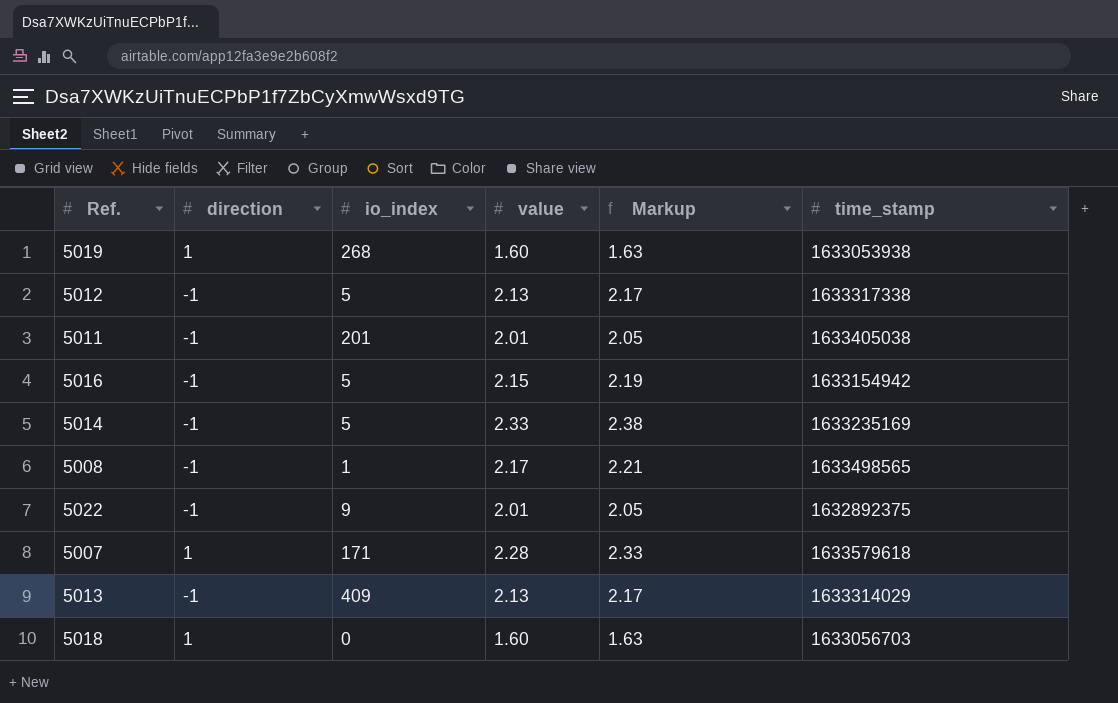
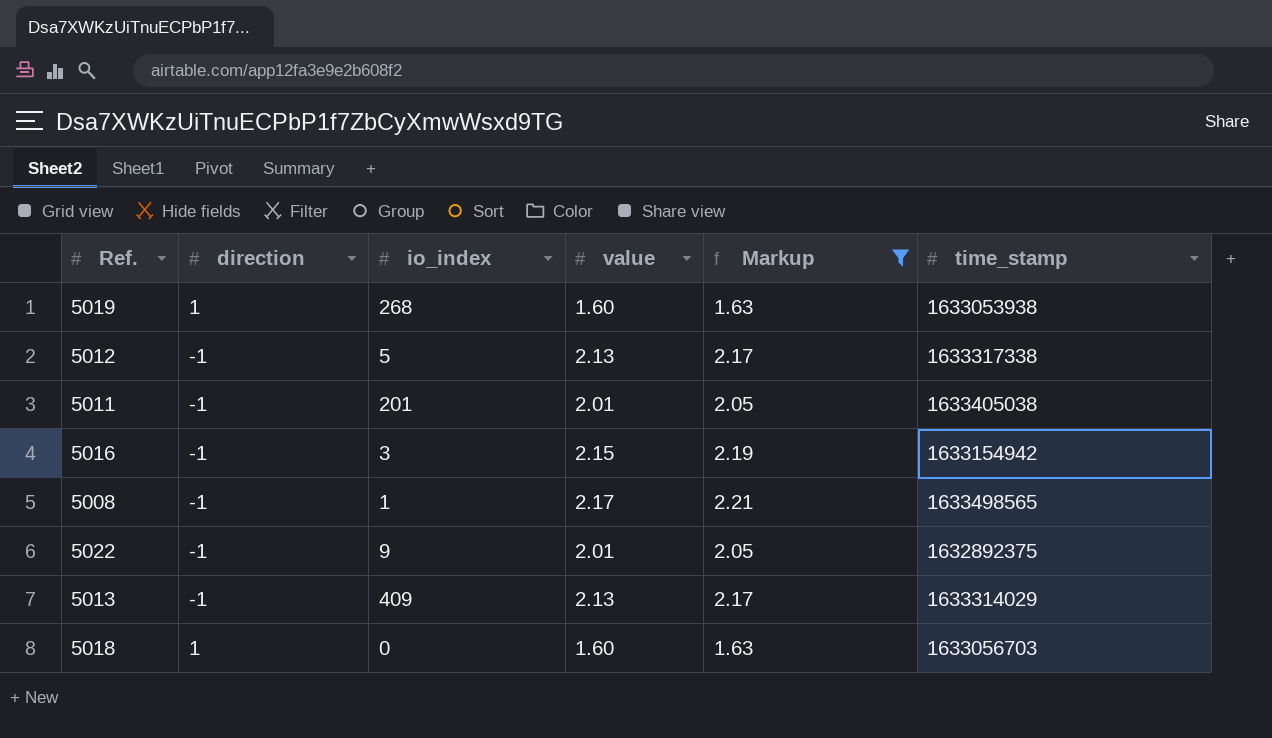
filter: none -> Markup <= 2.21
5016 | io_index: 5 -> 3

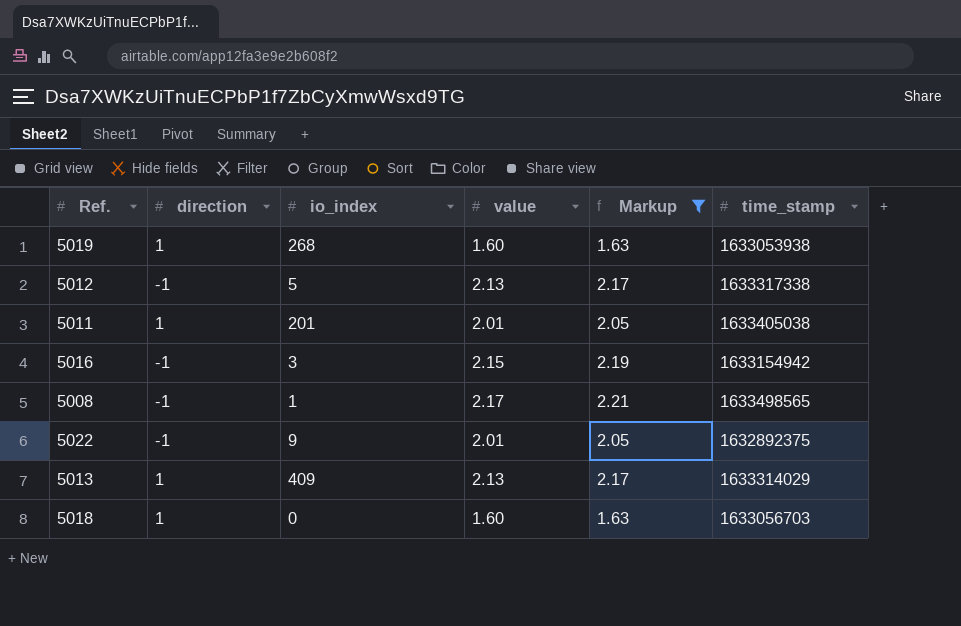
5011 | direction: -1 -> 1
5013 | direction: -1 -> 1

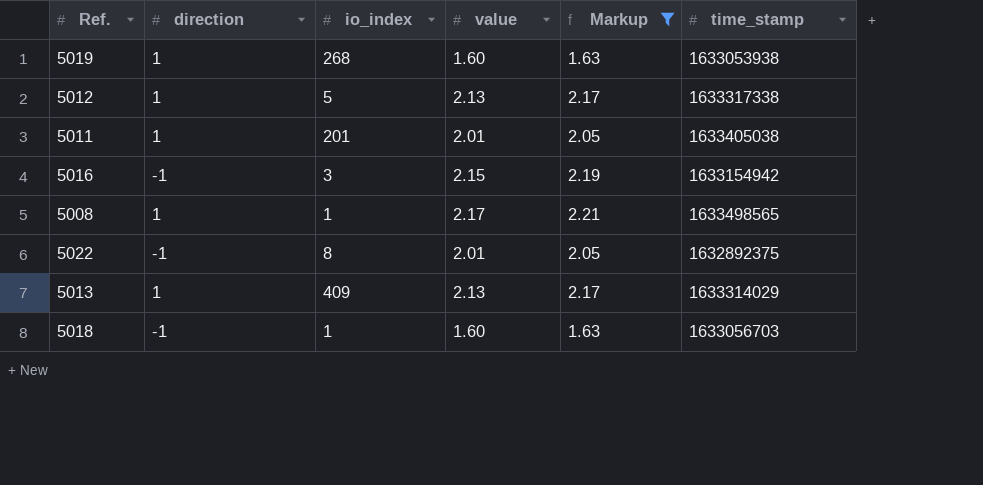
5012 | direction: -1 -> 1
5008 | direction: -1 -> 1
5022 | io_index: 9 -> 8
5018 | direction: 1 -> -1
5018 | io_index: 0 -> 1

